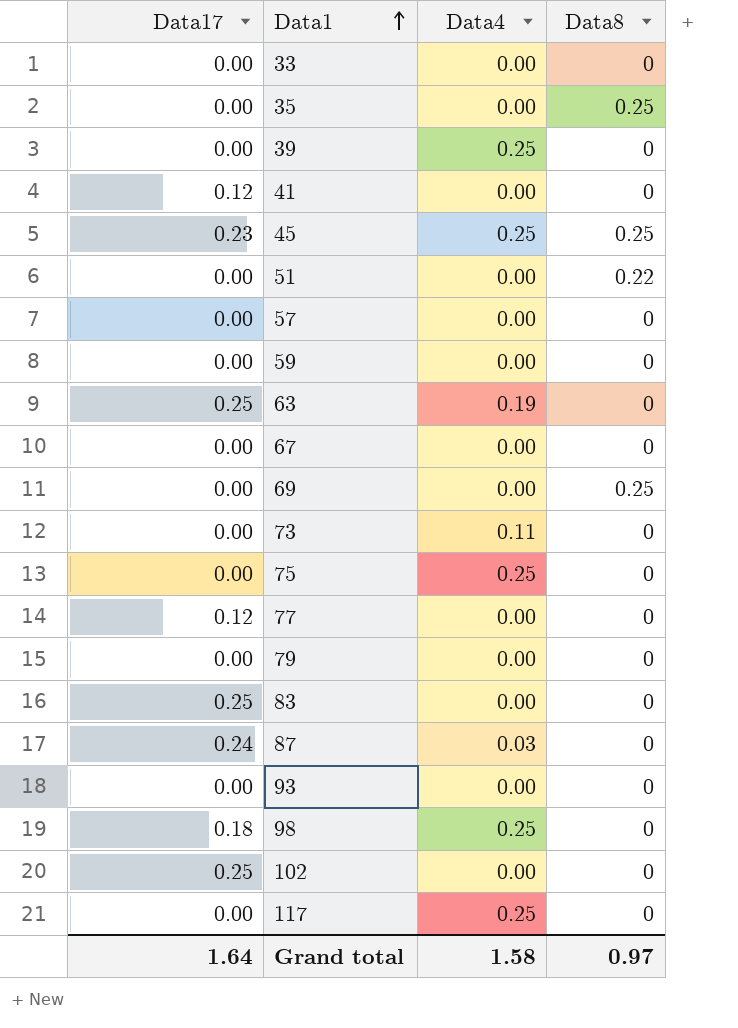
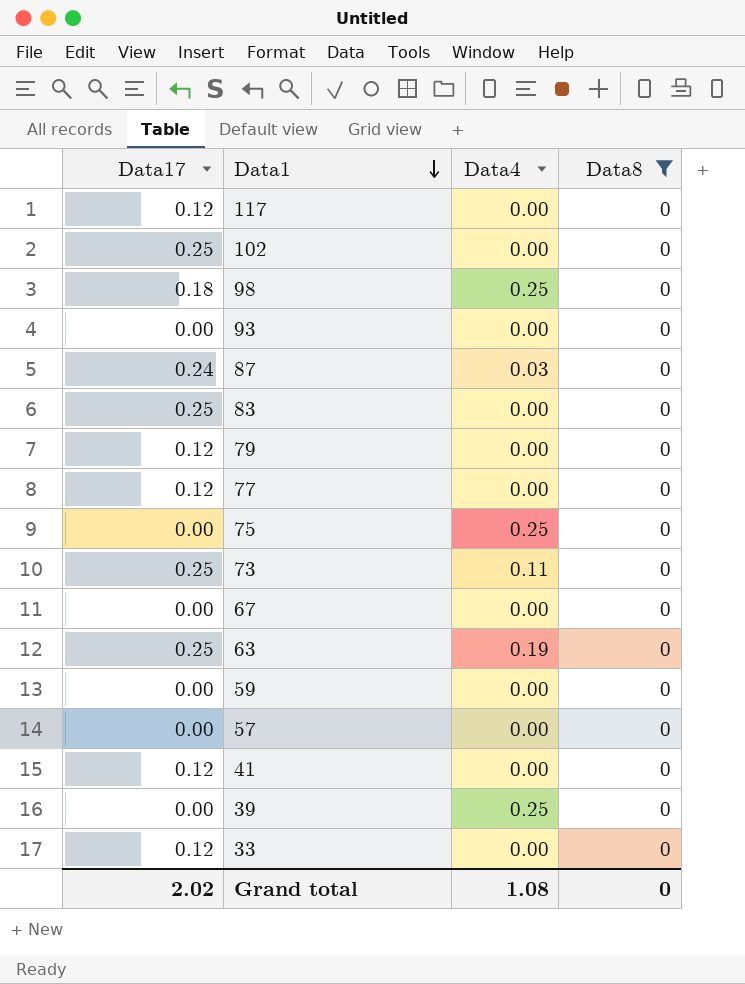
filter: none -> Data8 = 0
row order: Data1 ascending -> Data1 descending
117 | Data17: 0.00 -> 0.12
117 | Data4: 0.25 -> 0.00
79 | Data17: 0.00 -> 0.12
73 | Data17: 0.00 -> 0.25
33 | Data17: 0.00 -> 0.12
Grand total | Data17: 1.64 -> 2.02
Grand total | Data4: 1.58 -> 1.08
Grand total | Data8: 0.97 -> 0

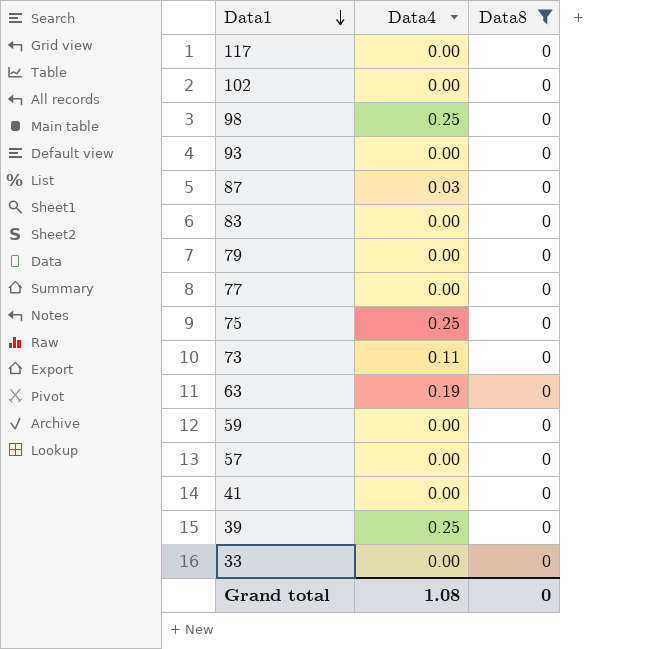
column Data17 | position: 1 -> none
row 67: 0.00 | 0.00 | 0 -> none

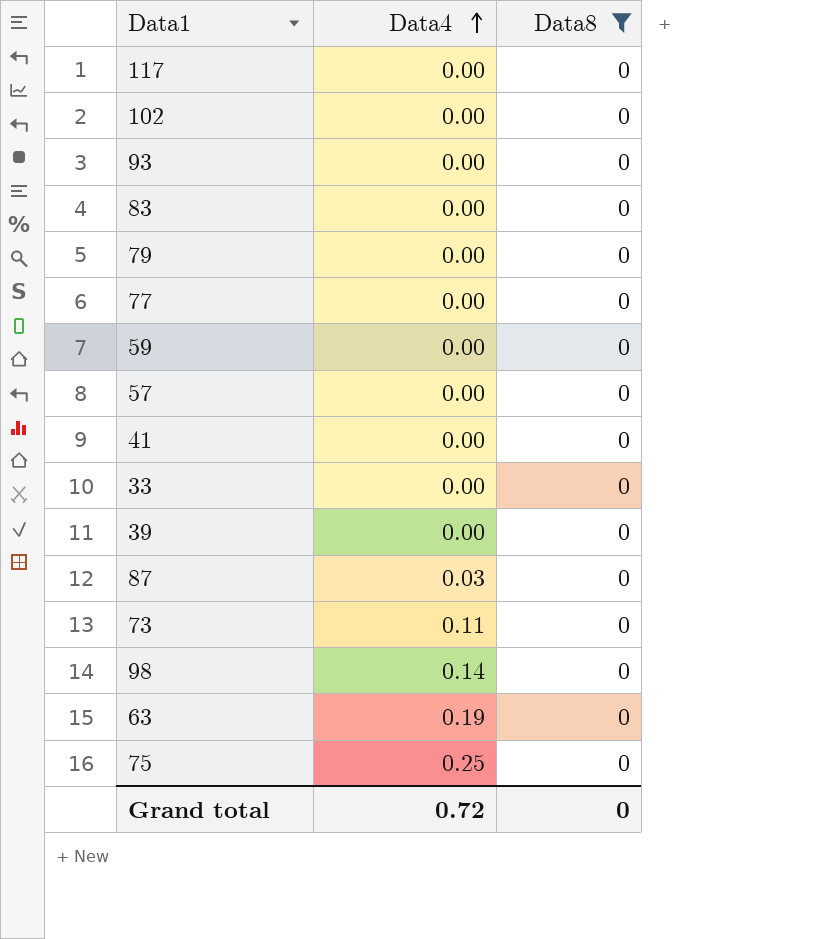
row order: Data1 descending -> Data4 ascending
39 | Data4: 0.25 -> 0.00
98 | Data4: 0.25 -> 0.14
Grand total | Data4: 1.08 -> 0.72

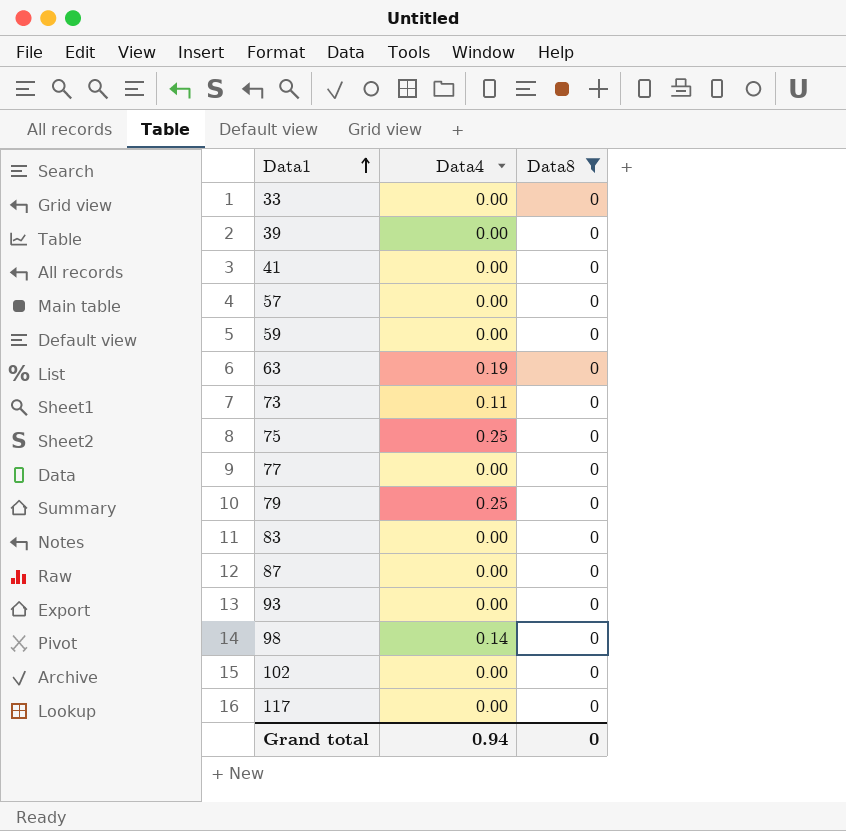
row order: Data4 ascending -> Data1 ascending
79 | Data4: 0.00 -> 0.25
87 | Data4: 0.03 -> 0.00
Grand total | Data4: 0.72 -> 0.94

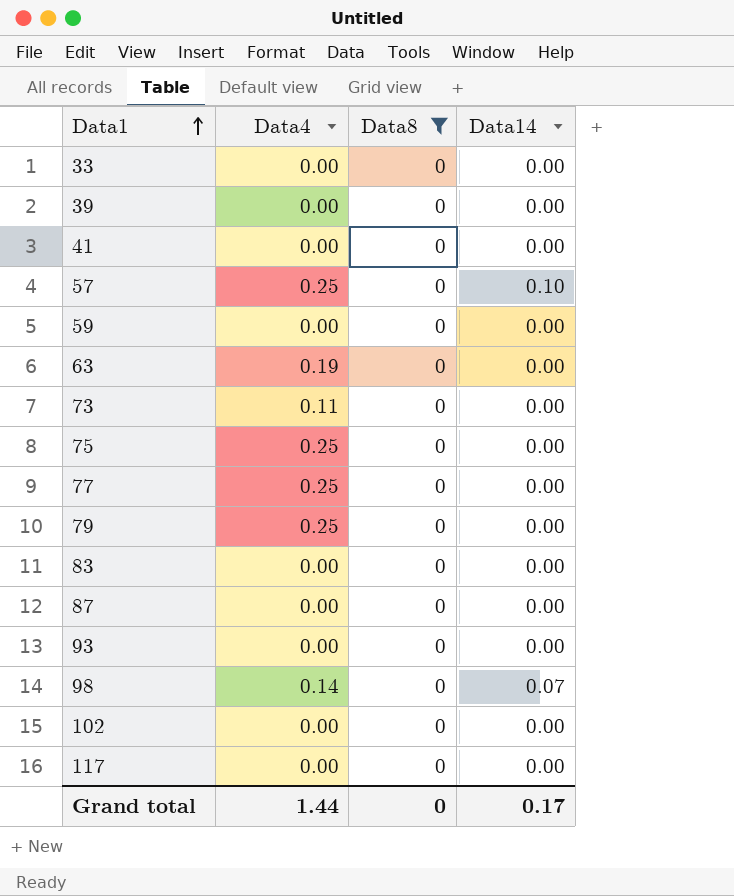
column Data14 | position: none -> 4
57 | Data4: 0.00 -> 0.25
77 | Data4: 0.00 -> 0.25
Grand total | Data4: 0.94 -> 1.44

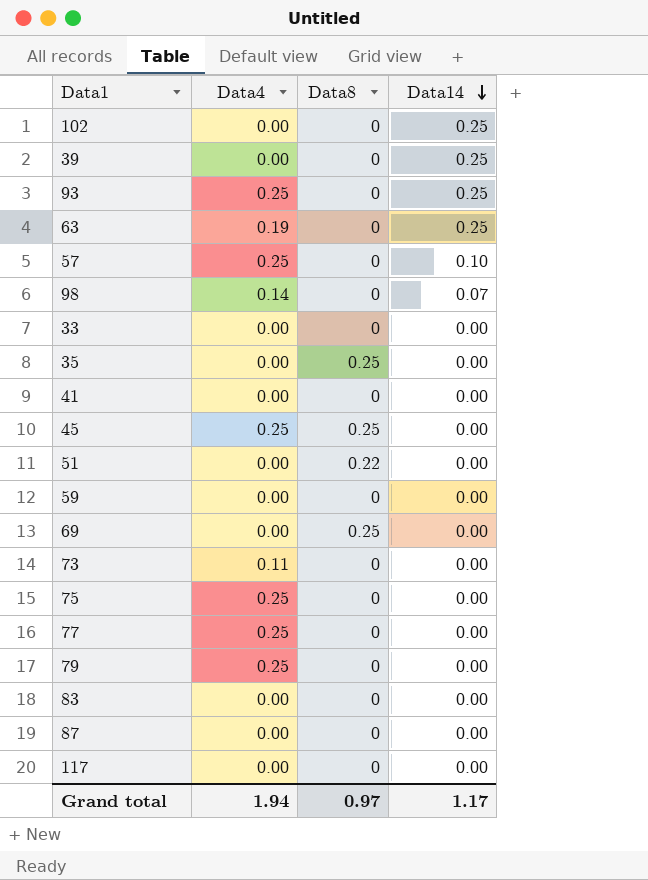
filter: Data8 = 0 -> none
row order: Data1 ascending -> Data14 descending
102 | Data14: 0.00 -> 0.25
39 | Data14: 0.00 -> 0.25
93 | Data4: 0.00 -> 0.25
93 | Data14: 0.00 -> 0.25
63 | Data14: 0.00 -> 0.25
Grand total | Data4: 1.44 -> 1.94
Grand total | Data8: 0 -> 0.97
Grand total | Data14: 0.17 -> 1.17

